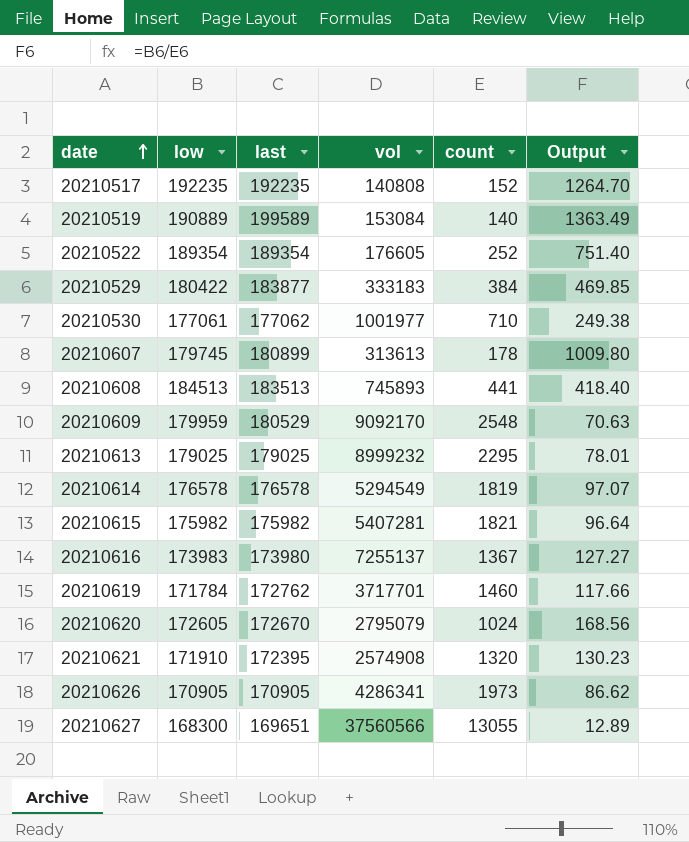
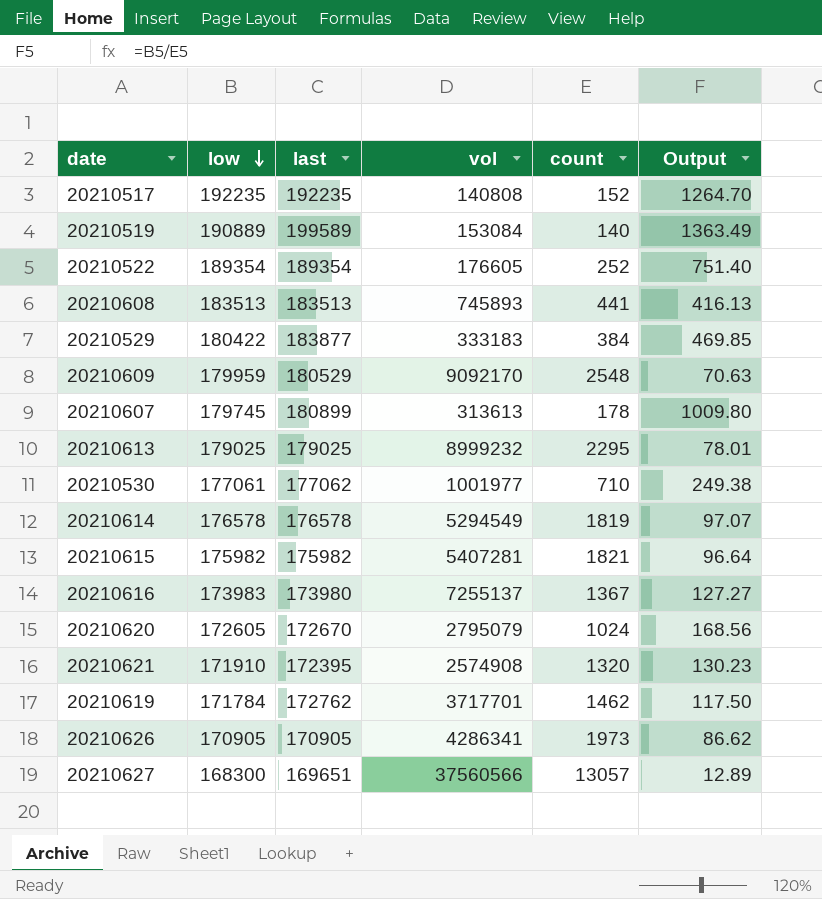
row order: date ascending -> low descending
20210608 | low: 184513 -> 183513
20210608 | Output: 418.40 -> 416.13
20210619 | count: 1460 -> 1462
20210619 | Output: 117.66 -> 117.50
20210627 | count: 13055 -> 13057

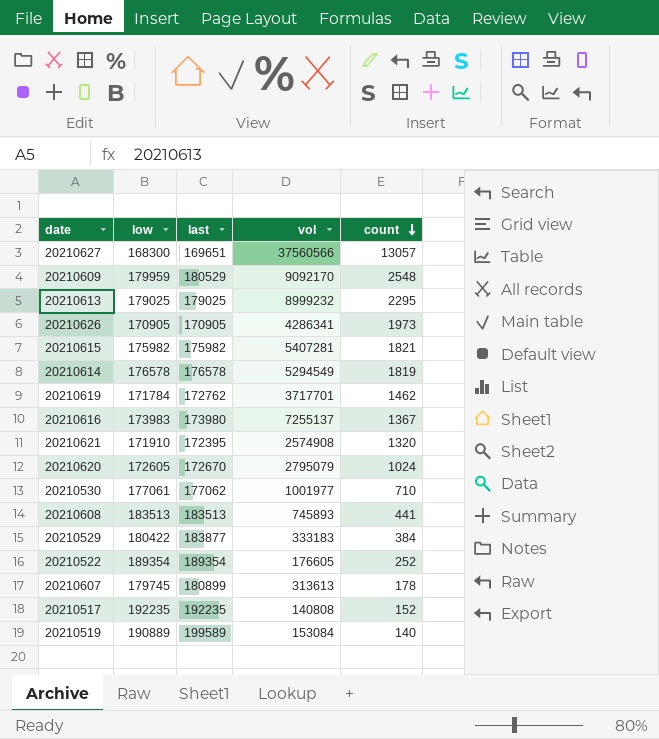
row order: low descending -> count descending
column Output | formula: [low] / [count] -> none

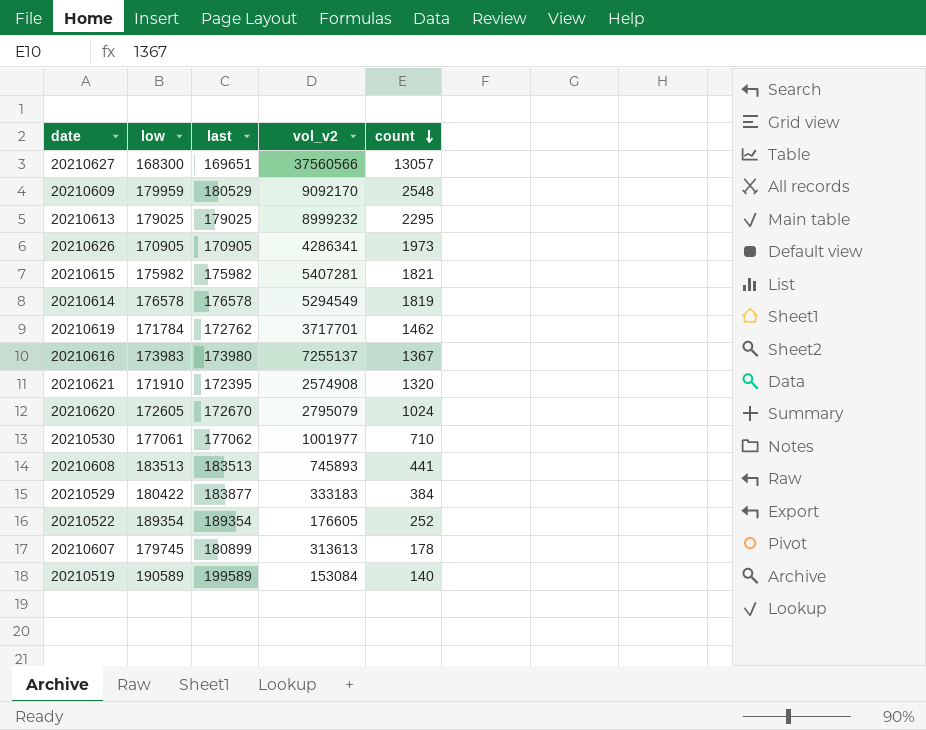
column name: vol -> vol_v2
row 20210517: 192235 | 192235 | 140808 | 152 -> none
20210519 | low: 190889 -> 190589

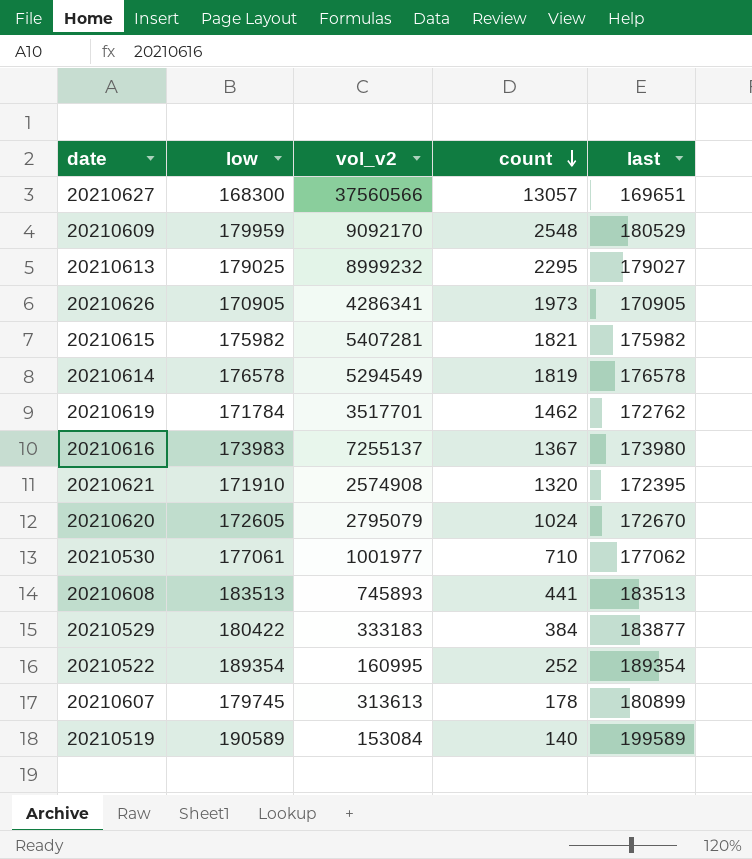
column last | position: 3 -> 5
20210613 | last: 179025 -> 179027
20210619 | vol_v2: 3717701 -> 3517701
20210522 | vol_v2: 176605 -> 160995

